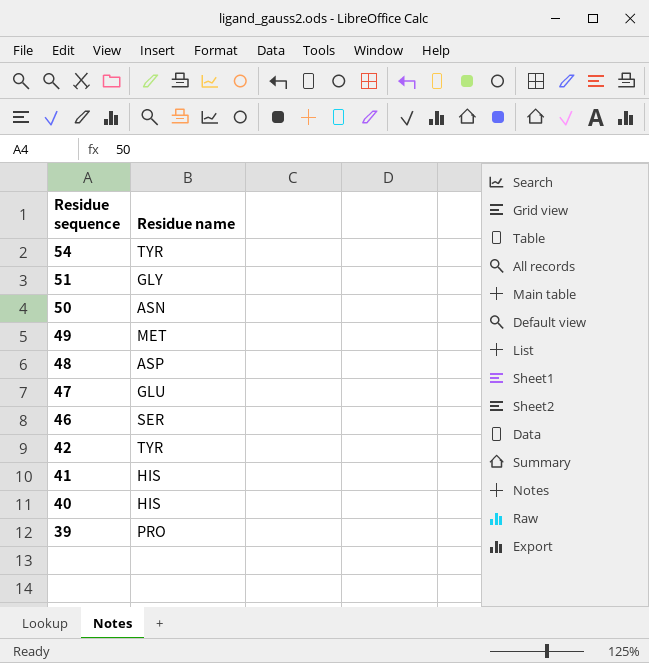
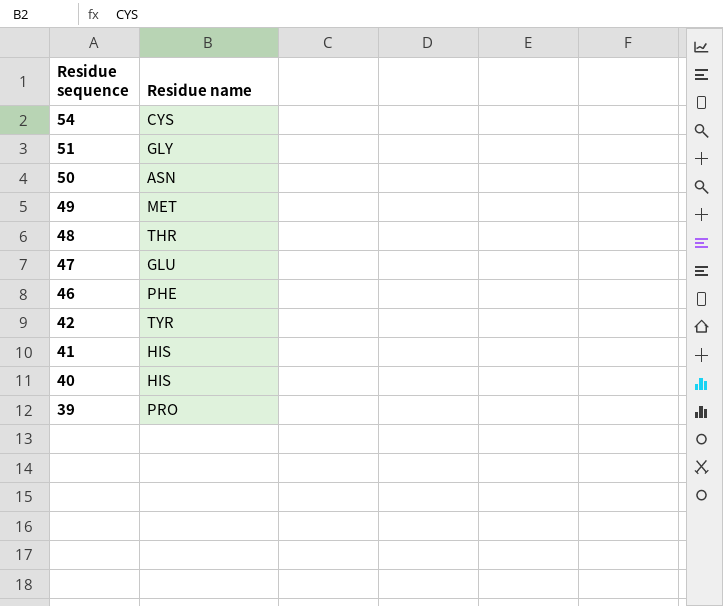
54 | Residue name: TYR -> CYS
48 | Residue name: ASP -> THR
46 | Residue name: SER -> PHE

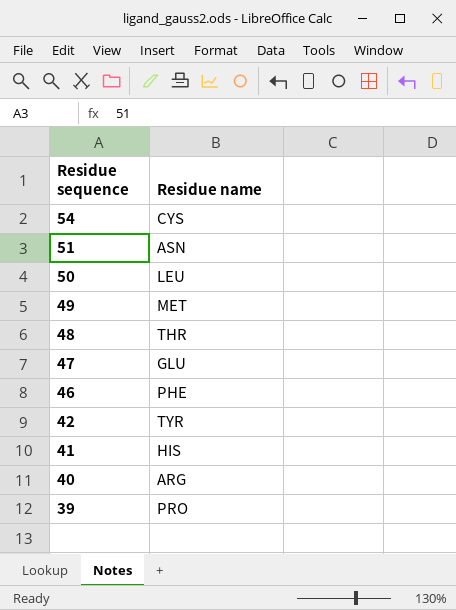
51 | Residue name: GLY -> ASN
50 | Residue name: ASN -> LEU
40 | Residue name: HIS -> ARG

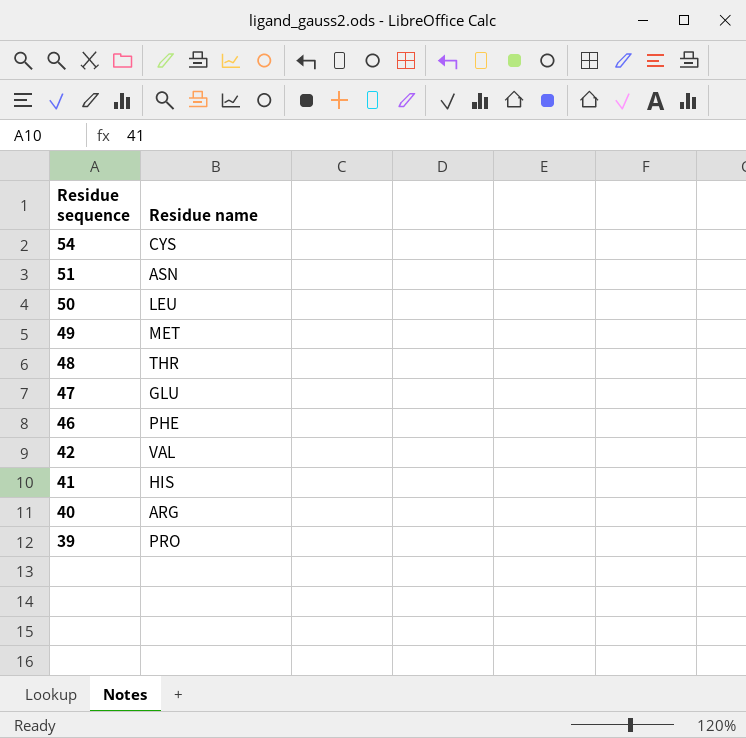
42 | Residue name: TYR -> VAL

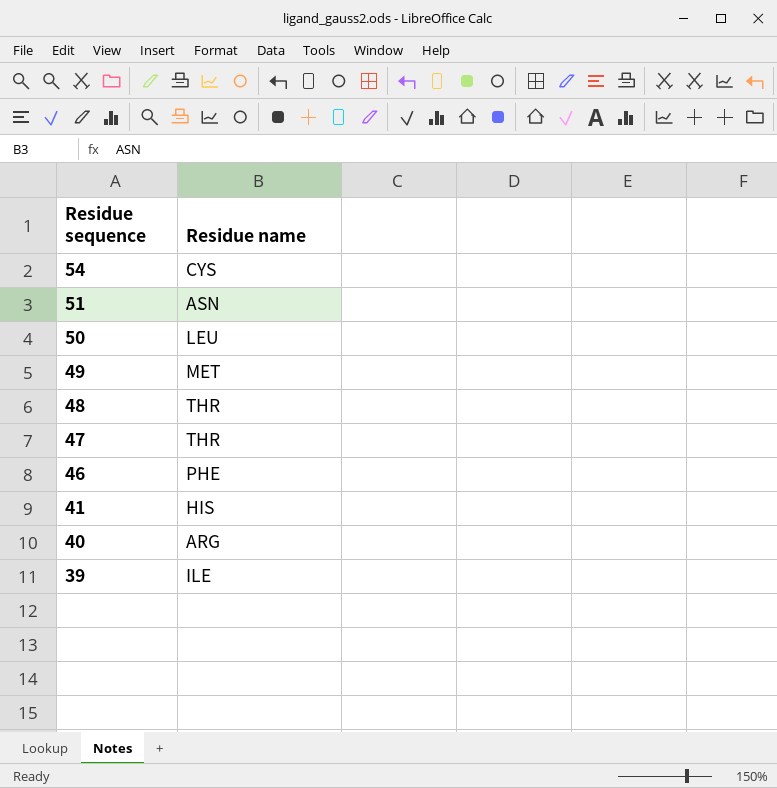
row 42: VAL -> none
47 | Residue name: GLU -> THR
39 | Residue name: PRO -> ILE

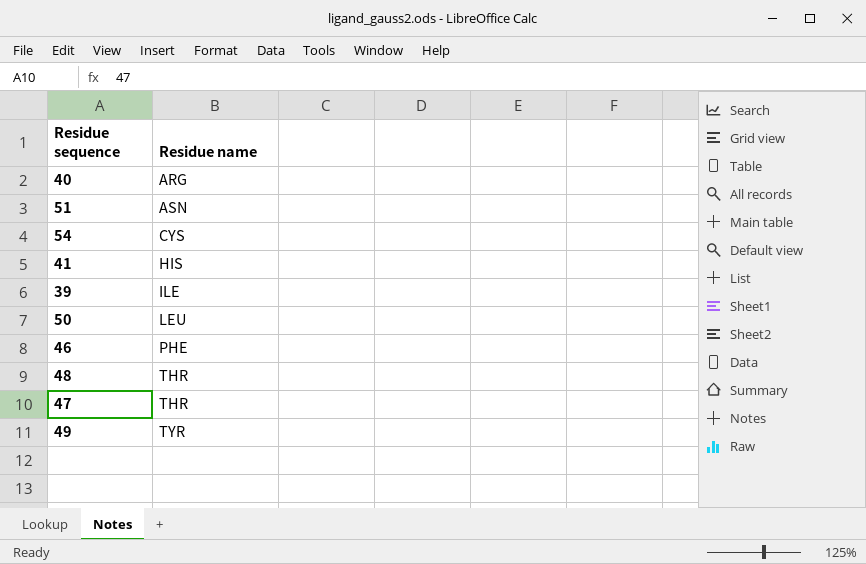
row order: Residue sequence descending -> Residue name ascending
49 | Residue name: MET -> TYR

